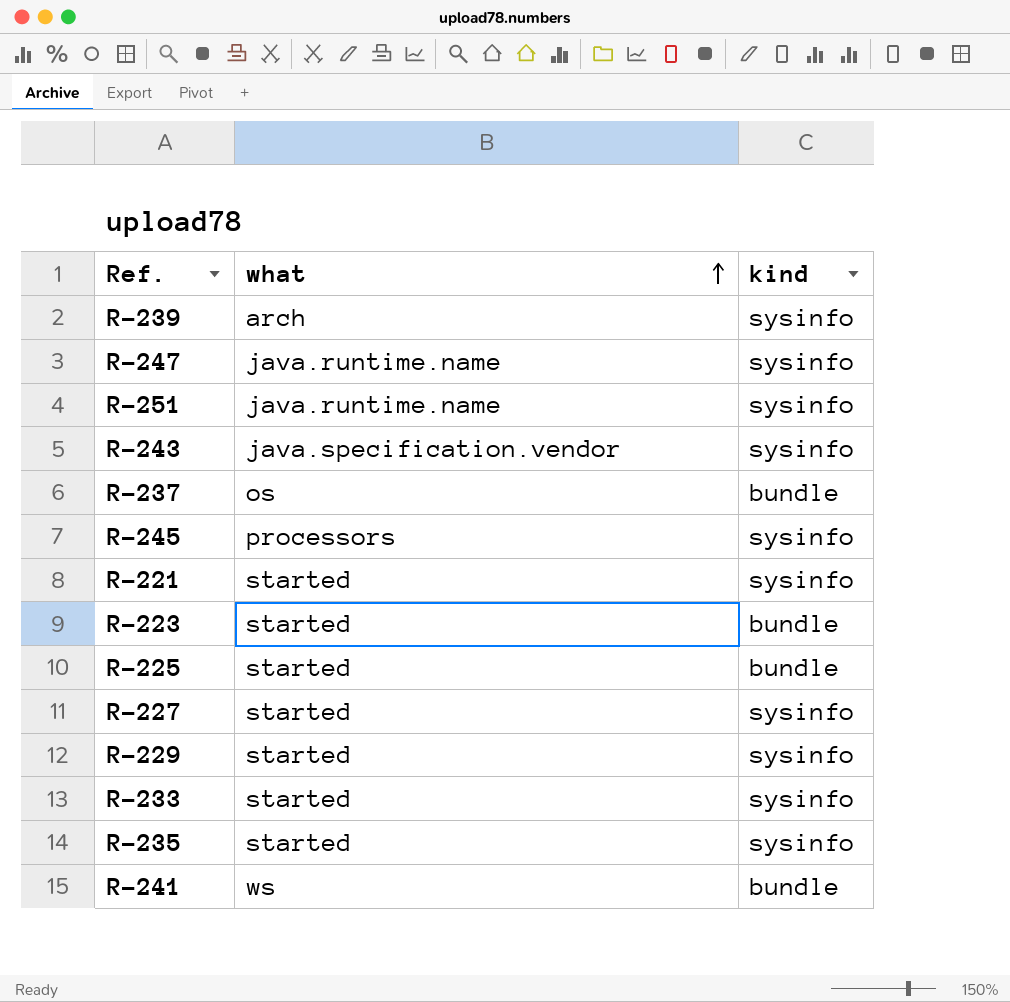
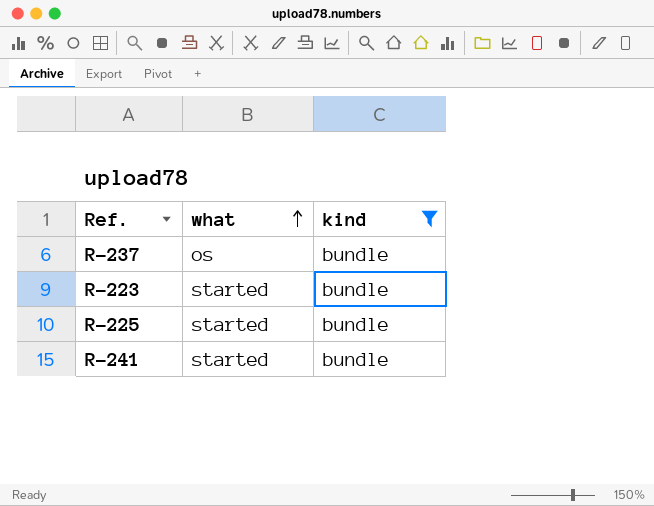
filter: none -> kind = bundle
R-241 | what: ws -> started

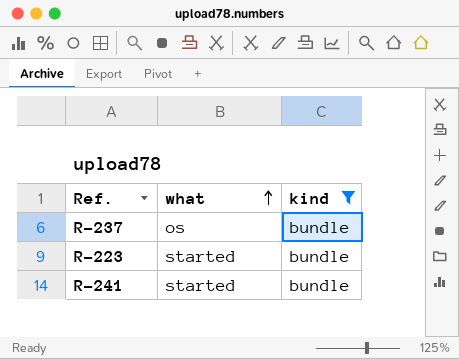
row R-225: started | bundle -> none

